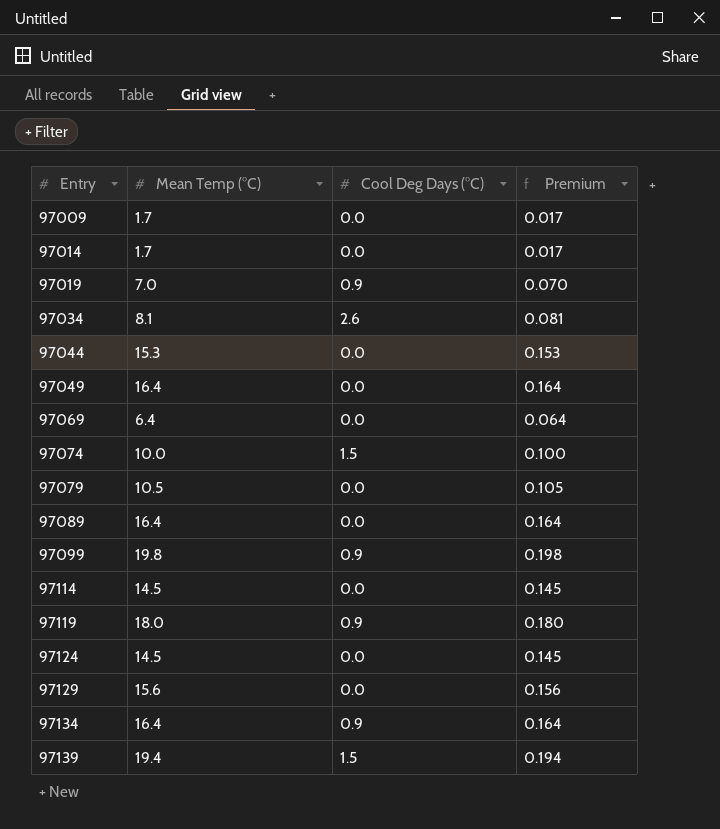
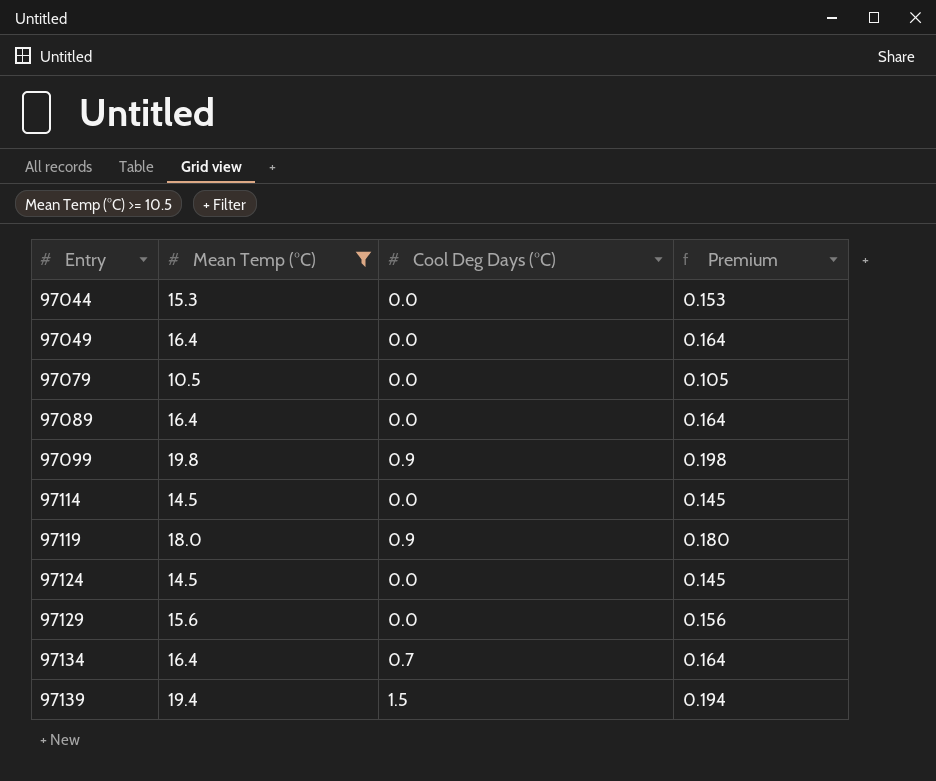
filter: none -> Mean Temp (°C) >= 10.5
97134 | Cool Deg Days (°C): 0.9 -> 0.7

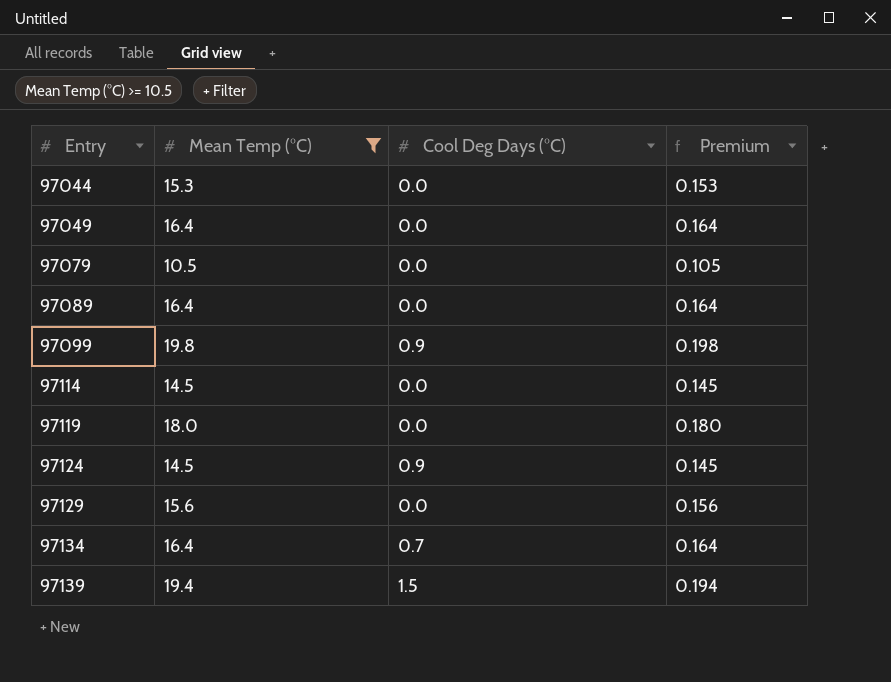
97119 | Cool Deg Days (°C): 0.9 -> 0.0
97124 | Cool Deg Days (°C): 0.0 -> 0.9

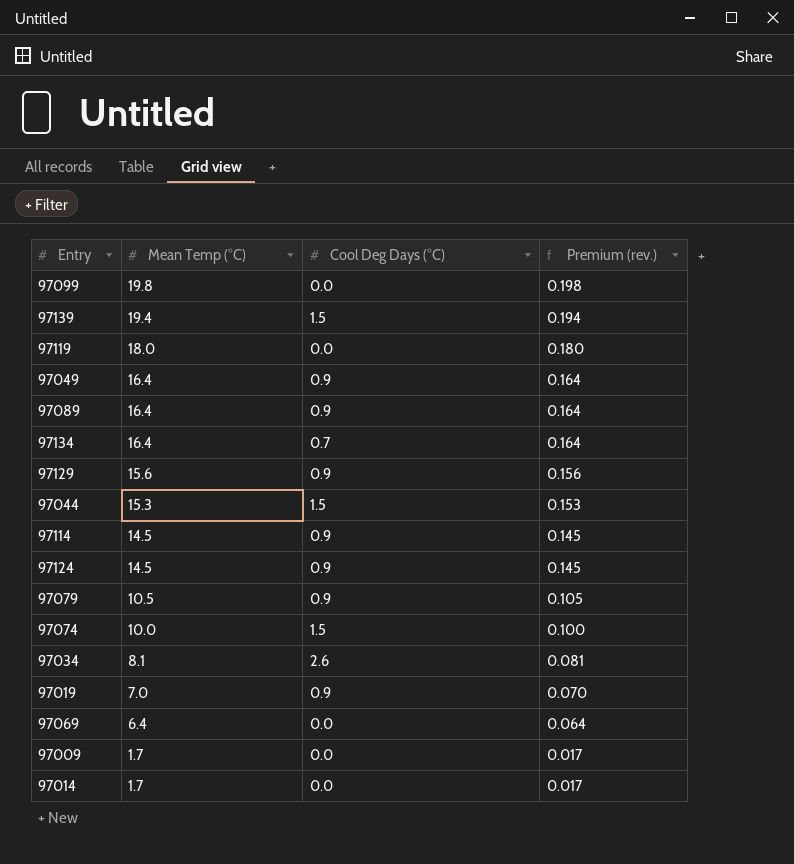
filter: Mean Temp (°C) >= 10.5 -> none
row order: Entry ascending -> Mean Temp (°C) descending
column name: Premium -> Premium (rev.)
97099 | Cool Deg Days (°C): 0.9 -> 0.0
97049 | Cool Deg Days (°C): 0.0 -> 0.9
97089 | Cool Deg Days (°C): 0.0 -> 0.9
97129 | Cool Deg Days (°C): 0.0 -> 0.9
97044 | Cool Deg Days (°C): 0.0 -> 1.5
97114 | Cool Deg Days (°C): 0.0 -> 0.9
97079 | Cool Deg Days (°C): 0.0 -> 0.9

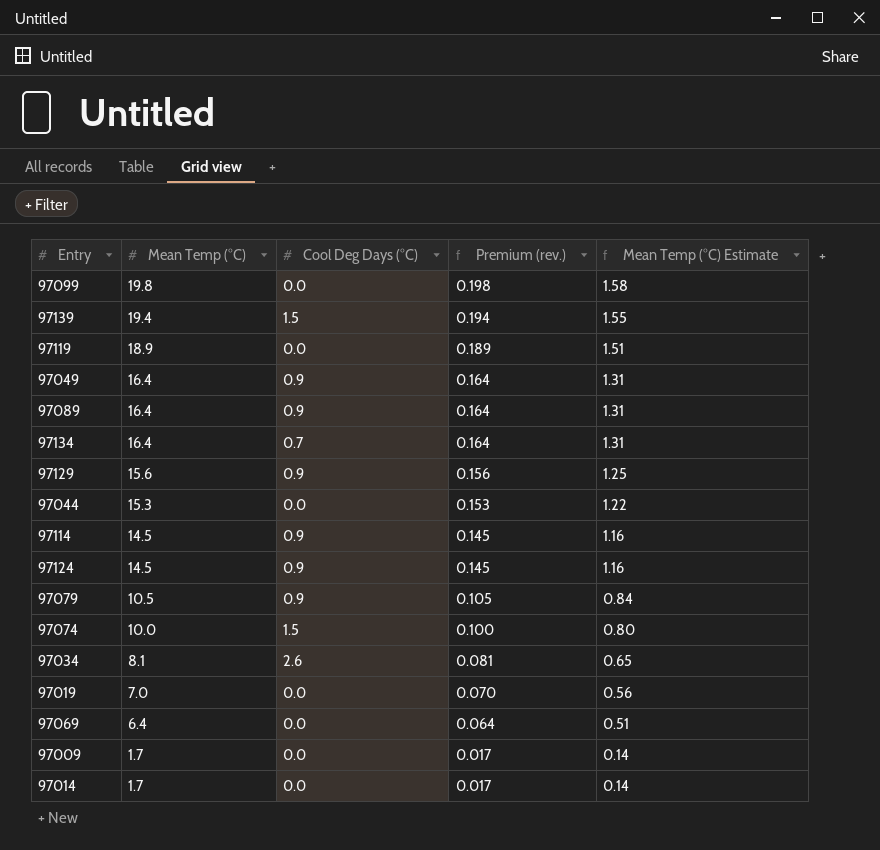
column Mean Temp (°C) Estimate | formula: none -> [Mean Temp (°C)] * 0.08
97119 | Mean Temp (°C): 18.0 -> 18.9
97119 | Premium (rev.): 0.180 -> 0.189
97044 | Cool Deg Days (°C): 1.5 -> 0.0
97019 | Cool Deg Days (°C): 0.9 -> 0.0

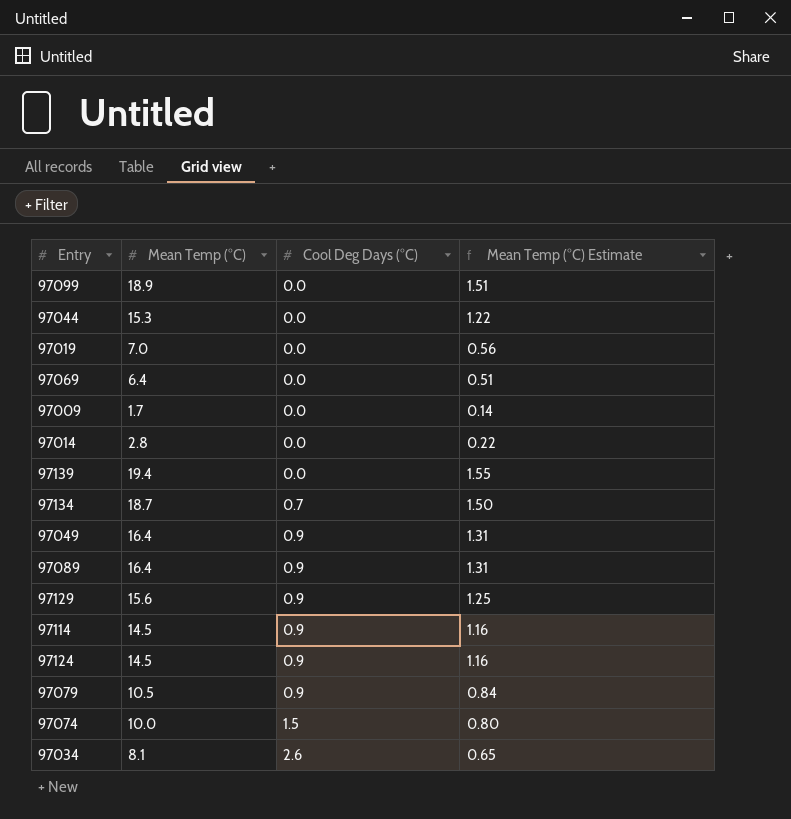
row order: Mean Temp (°C) descending -> Cool Deg Days (°C) ascending
column Premium (rev.) | formula: [Mean Temp (°C)] * 0.01 -> none
row 97119: 18.9 | 0.0 | 0.189 | 1.51 -> none
97099 | Mean Temp (°C): 19.8 -> 18.9
97099 | Mean Temp (°C) Estimate: 1.58 -> 1.51
97014 | Mean Temp (°C): 1.7 -> 2.8
97014 | Mean Temp (°C) Estimate: 0.14 -> 0.22
97139 | Cool Deg Days (°C): 1.5 -> 0.0
97134 | Mean Temp (°C): 16.4 -> 18.7
97134 | Mean Temp (°C) Estimate: 1.31 -> 1.50

